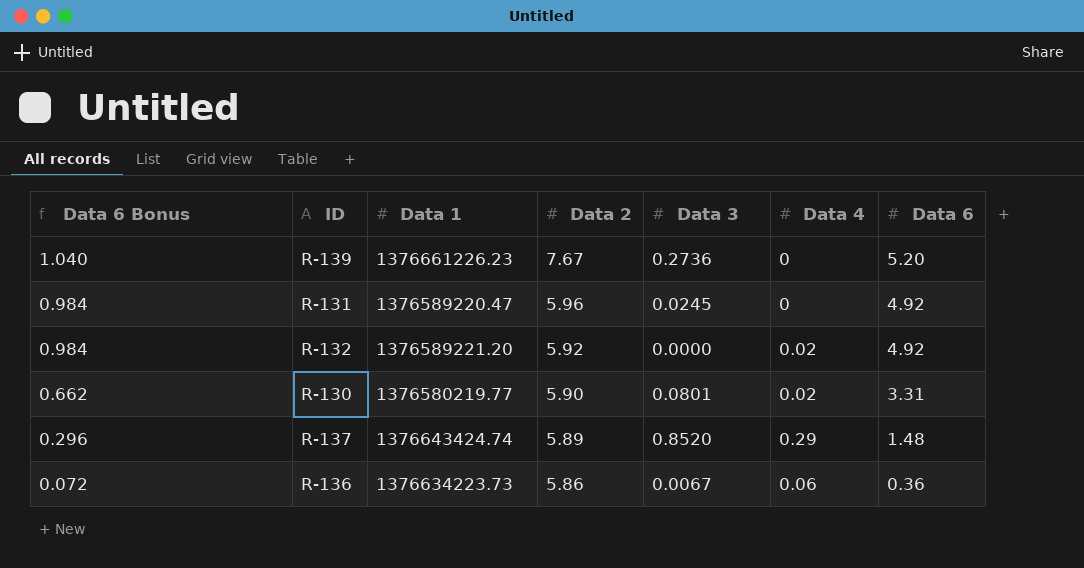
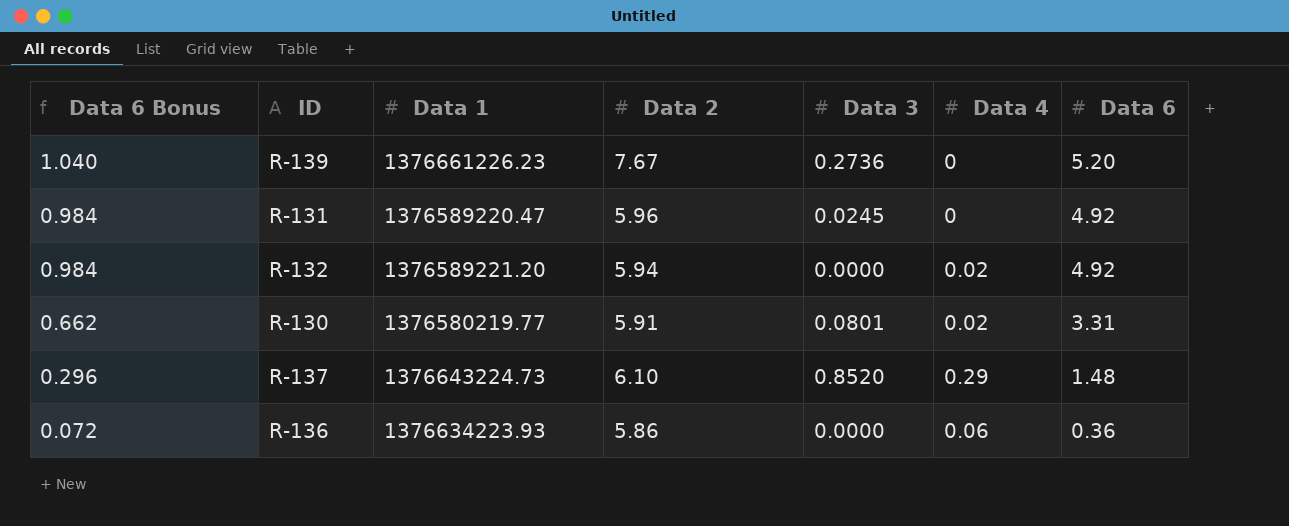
R-132 | Data 2: 5.92 -> 5.94
R-130 | Data 2: 5.90 -> 5.91
R-137 | Data 1: 1376643424.74 -> 1376643224.73
R-137 | Data 2: 5.89 -> 6.10
R-136 | Data 1: 1376634223.73 -> 1376634223.93
R-136 | Data 3: 0.0067 -> 0.0000

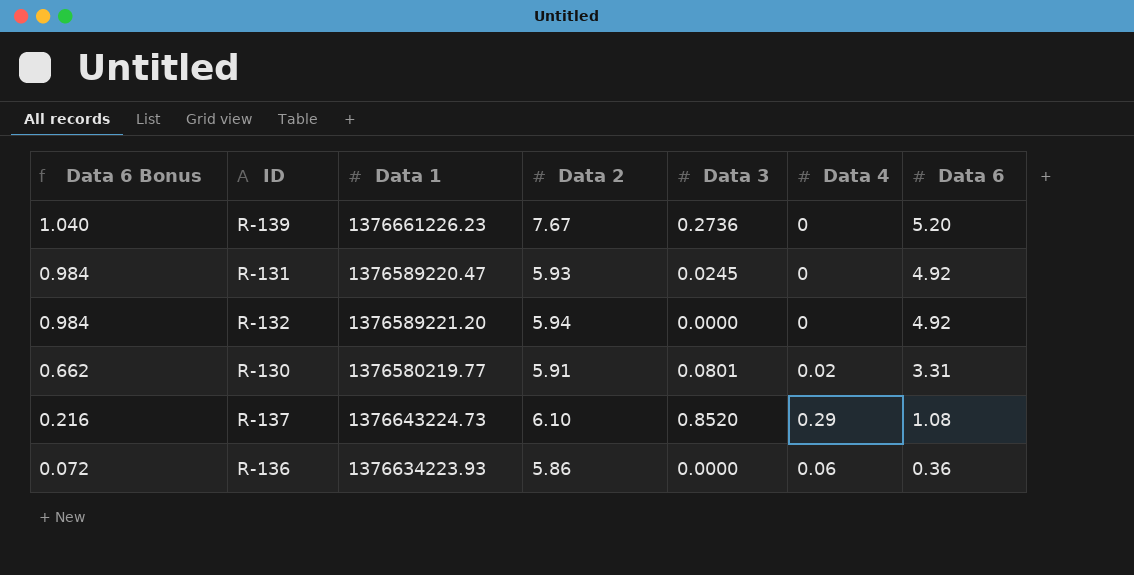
R-131 | Data 2: 5.96 -> 5.93
R-132 | Data 4: 0.02 -> 0
R-137 | Data 6 Bonus: 0.296 -> 0.216
R-137 | Data 6: 1.48 -> 1.08

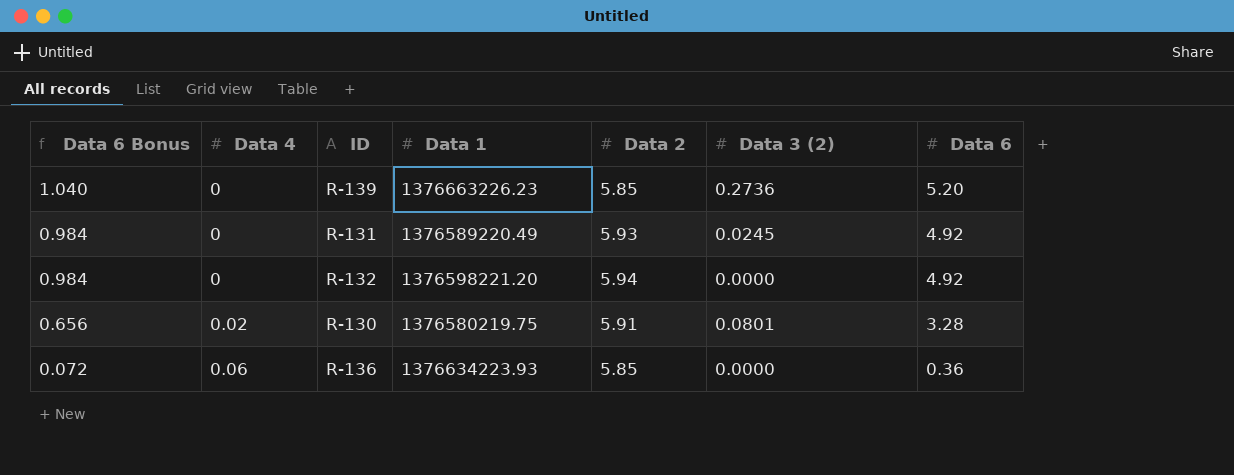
column Data 4 | position: 6 -> 2
column name: Data 3 -> Data 3 (2)
row R-137: 0.216 | 1376643224.73 | 6.10 | 0.8520 | 0.29 | 1.08 -> none
R-139 | Data 1: 1376661226.23 -> 1376663226.23
R-139 | Data 2: 7.67 -> 5.85
R-131 | Data 1: 1376589220.47 -> 1376589220.49
R-132 | Data 1: 1376589221.20 -> 1376598221.20
R-130 | Data 6 Bonus: 0.662 -> 0.656
R-130 | Data 1: 1376580219.77 -> 1376580219.75
R-130 | Data 6: 3.31 -> 3.28
R-136 | Data 2: 5.86 -> 5.85

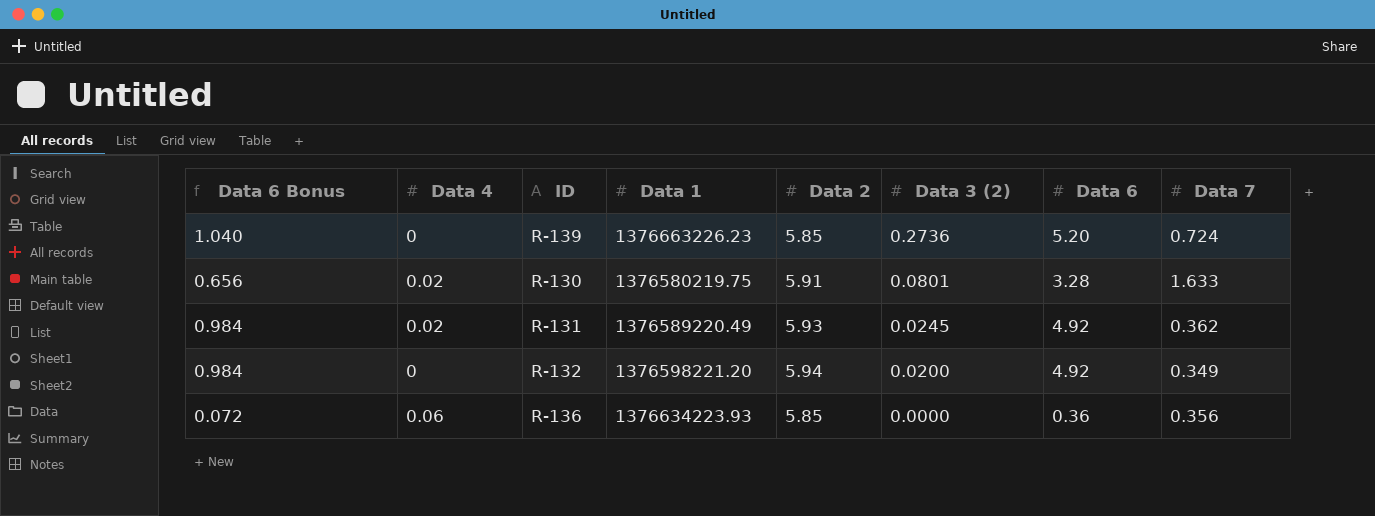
row order: Data 6 Bonus descending -> Data 3 (2) descending
column Data 7 | position: none -> 8
R-131 | Data 4: 0 -> 0.02
R-132 | Data 3 (2): 0.0000 -> 0.0200

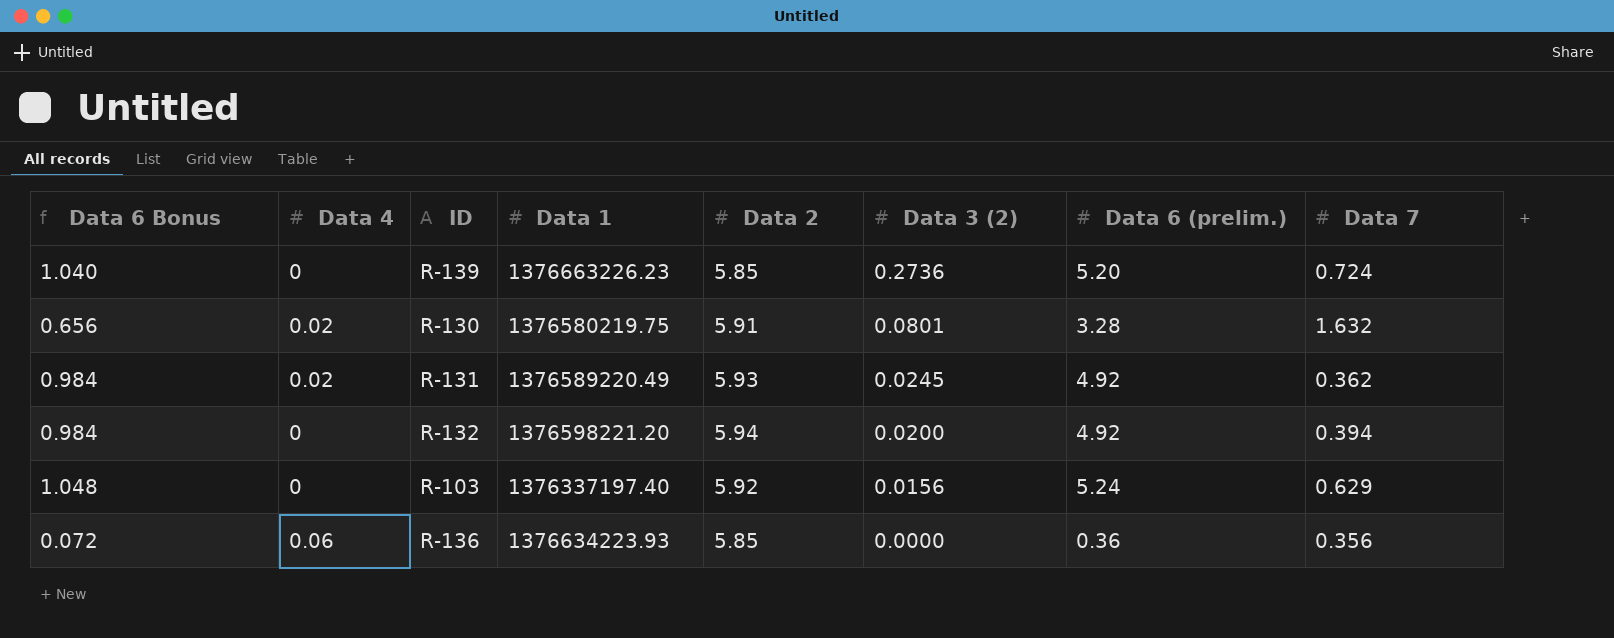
column name: Data 6 -> Data 6 (prelim.)
R-130 | Data 7: 1.633 -> 1.632
R-132 | Data 7: 0.349 -> 0.394
row R-103: none -> 1.048 | 0 | 1376337197.40 | 5.92 | 0.0156 | 5.24 | 0.629

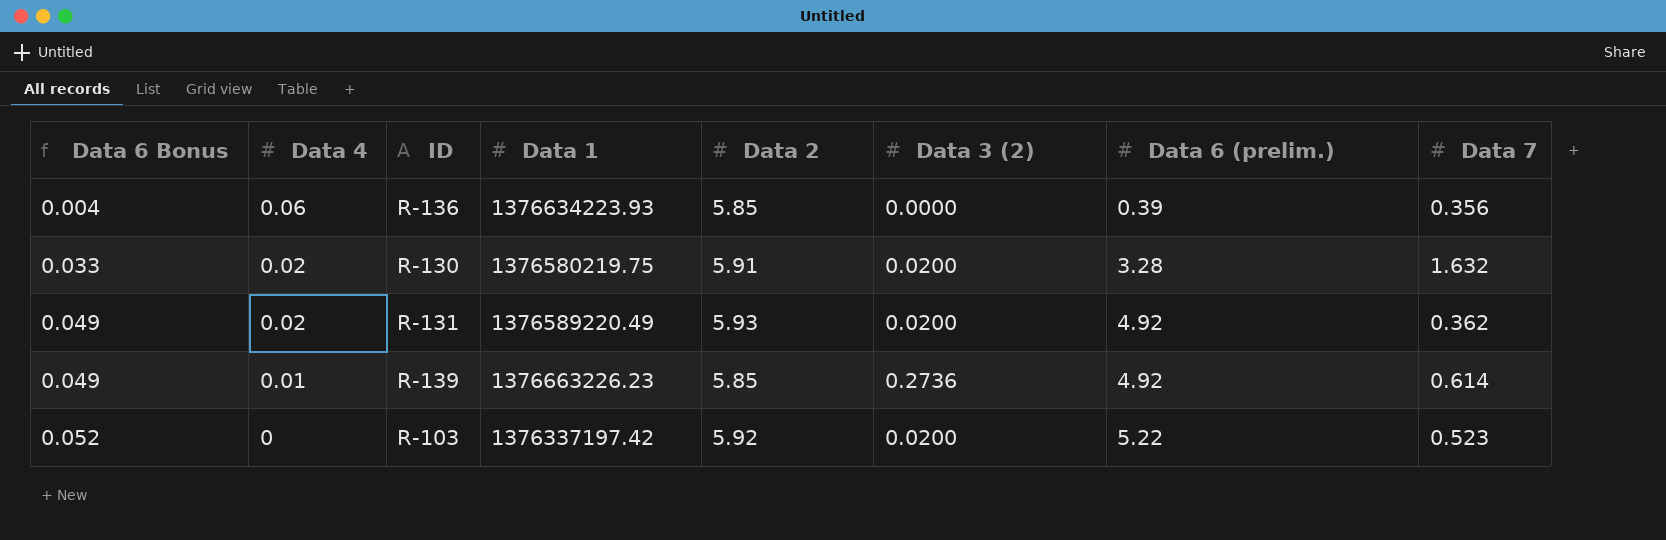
row order: Data 3 (2) descending -> Data 6 Bonus ascending
column Data 6 Bonus | formula: [Data 6 (prelim.)] * 0.2 -> [Data 6 (prelim.)] * 0.01
row R-132: 0.984 | 0 | 1376598221.20 | 5.94 | 0.0200 | 4.92 | 0.394 -> none
R-136 | Data 6 (prelim.): 0.36 -> 0.39
R-130 | Data 3 (2): 0.0801 -> 0.0200
R-131 | Data 3 (2): 0.0245 -> 0.0200
R-139 | Data 4: 0 -> 0.01
R-139 | Data 6 (prelim.): 5.20 -> 4.92
R-139 | Data 7: 0.724 -> 0.614
R-103 | Data 1: 1376337197.40 -> 1376337197.42
R-103 | Data 3 (2): 0.0156 -> 0.0200
R-103 | Data 6 (prelim.): 5.24 -> 5.22
R-103 | Data 7: 0.629 -> 0.523

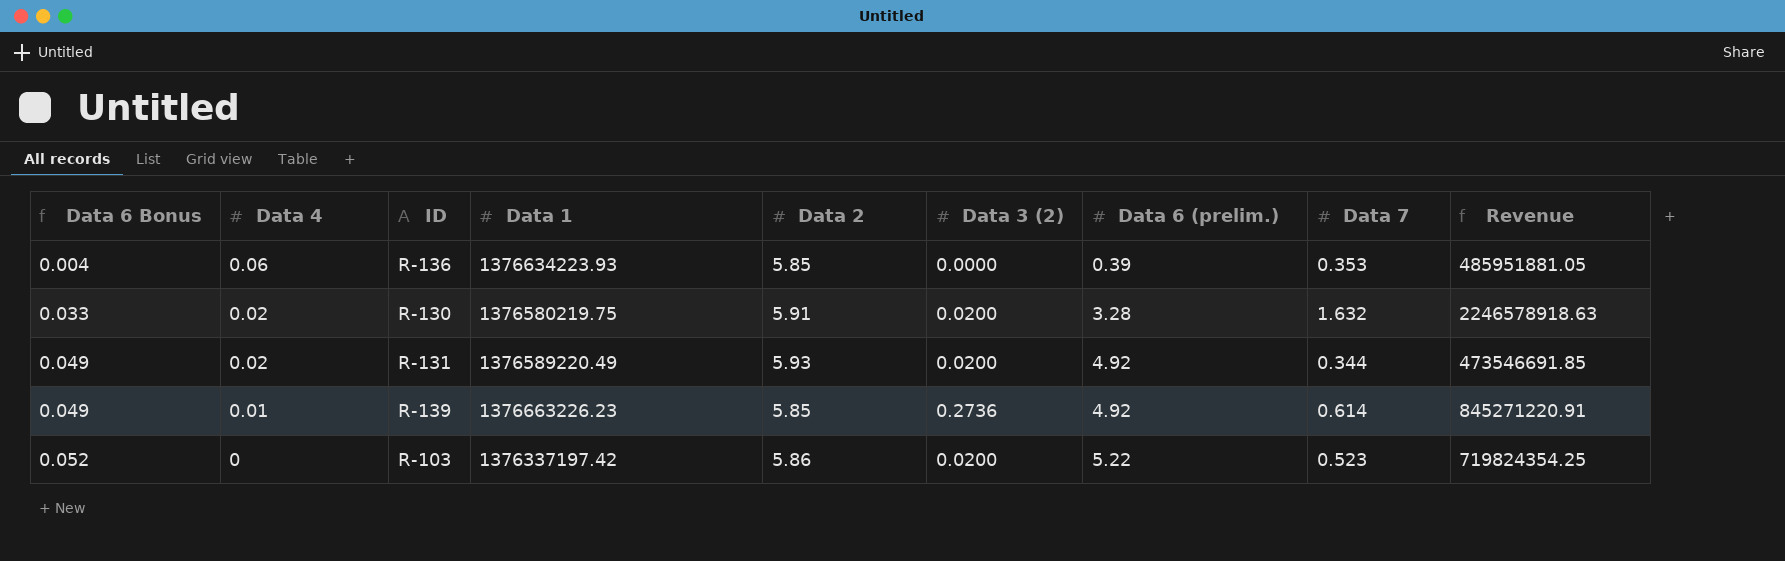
column Revenue | formula: none -> [Data 1] * [Data 7]
R-136 | Data 7: 0.356 -> 0.353
R-131 | Data 7: 0.362 -> 0.344
R-103 | Data 2: 5.92 -> 5.86

